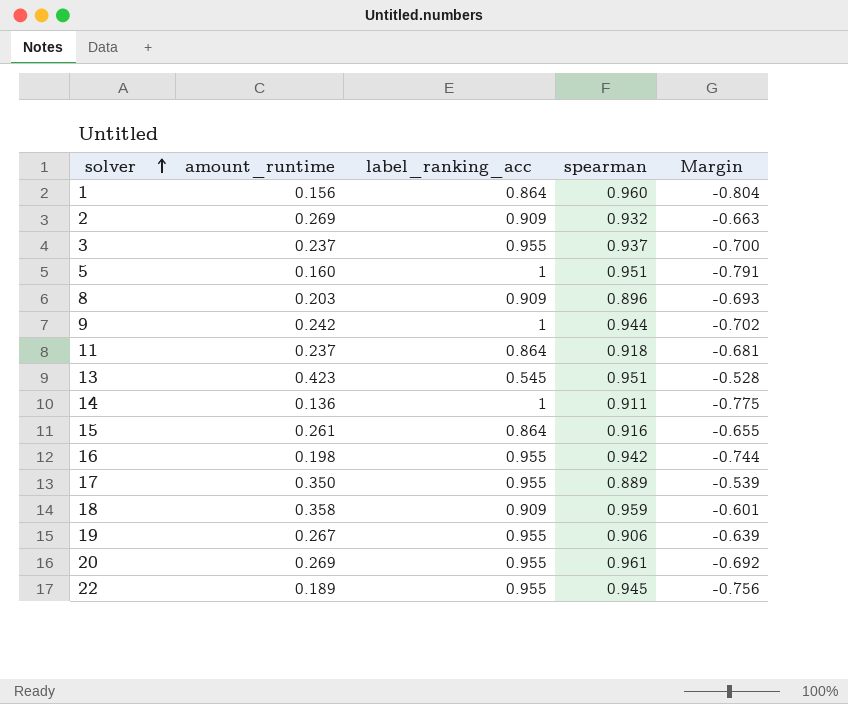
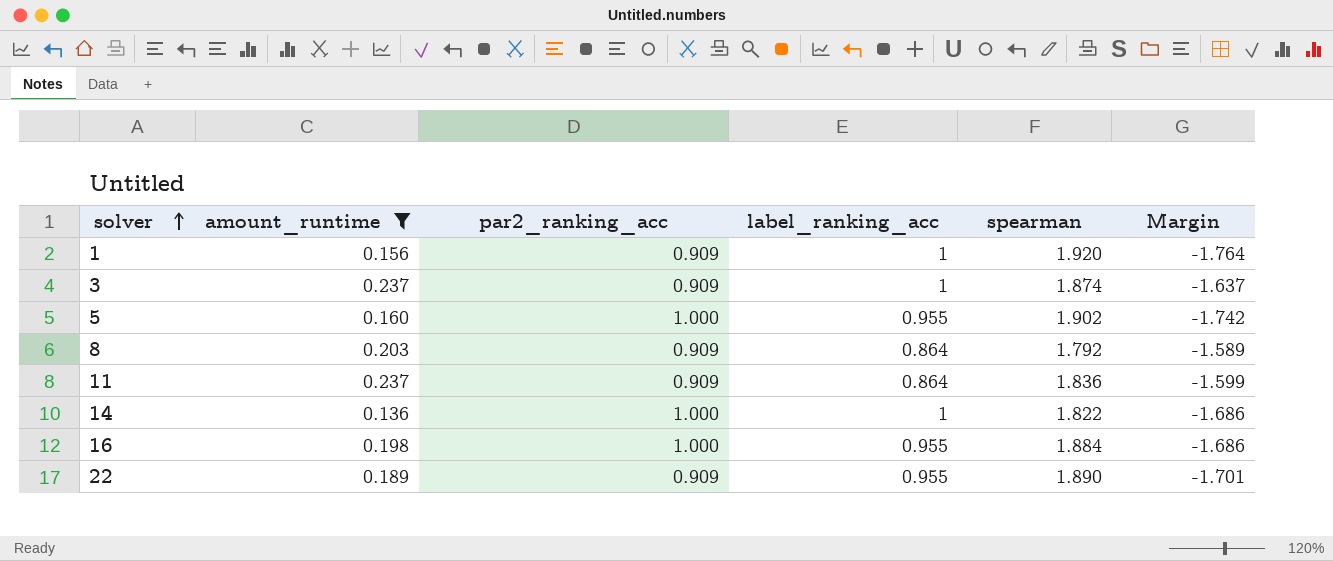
filter: none -> amount_runtime <= 0.237
column par2_ranking_acc | position: none -> 3
1 | label_ranking_acc: 0.864 -> 1
1 | spearman: 0.960 -> 1.920
1 | Margin: -0.804 -> -1.764
3 | label_ranking_acc: 0.955 -> 1
3 | spearman: 0.937 -> 1.874
3 | Margin: -0.700 -> -1.637
5 | label_ranking_acc: 1 -> 0.955
5 | spearman: 0.951 -> 1.902
5 | Margin: -0.791 -> -1.742
8 | label_ranking_acc: 0.909 -> 0.864
8 | spearman: 0.896 -> 1.792
8 | Margin: -0.693 -> -1.589
11 | spearman: 0.918 -> 1.836
11 | Margin: -0.681 -> -1.599
14 | spearman: 0.911 -> 1.822
14 | Margin: -0.775 -> -1.686
16 | spearman: 0.942 -> 1.884
16 | Margin: -0.744 -> -1.686
22 | spearman: 0.945 -> 1.890
22 | Margin: -0.756 -> -1.701

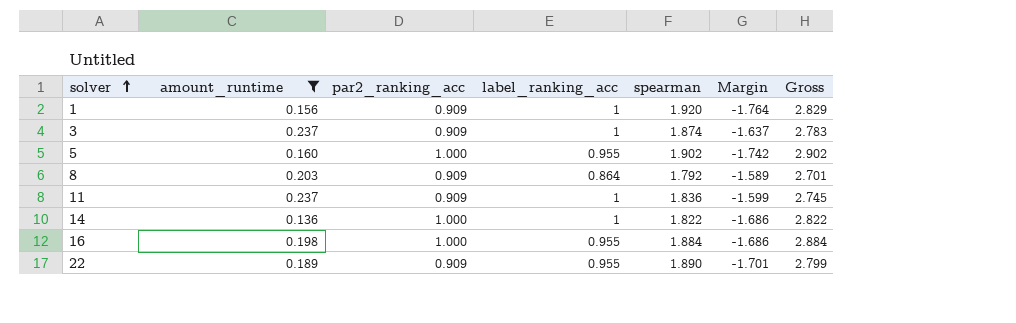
column Gross | formula: none -> [par2_ranking_acc] + [spearman]
11 | label_ranking_acc: 0.864 -> 1

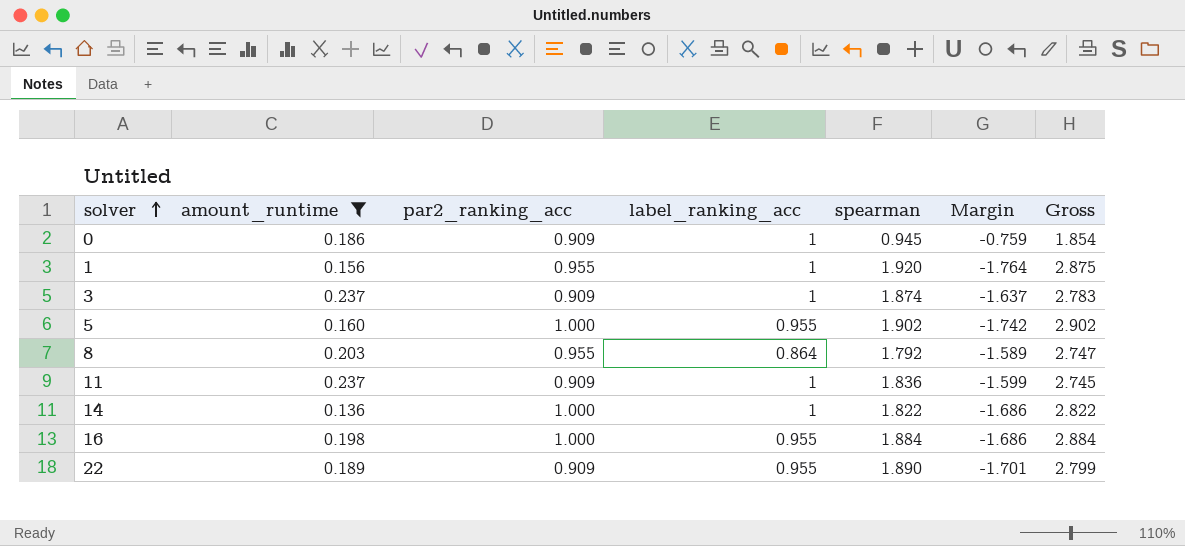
row 0: none -> 0.186 | 0.909 | 1 | 0.945 | -0.759 | 1.854
1 | par2_ranking_acc: 0.909 -> 0.955
1 | Gross: 2.829 -> 2.875
8 | par2_ranking_acc: 0.909 -> 0.955
8 | Gross: 2.701 -> 2.747

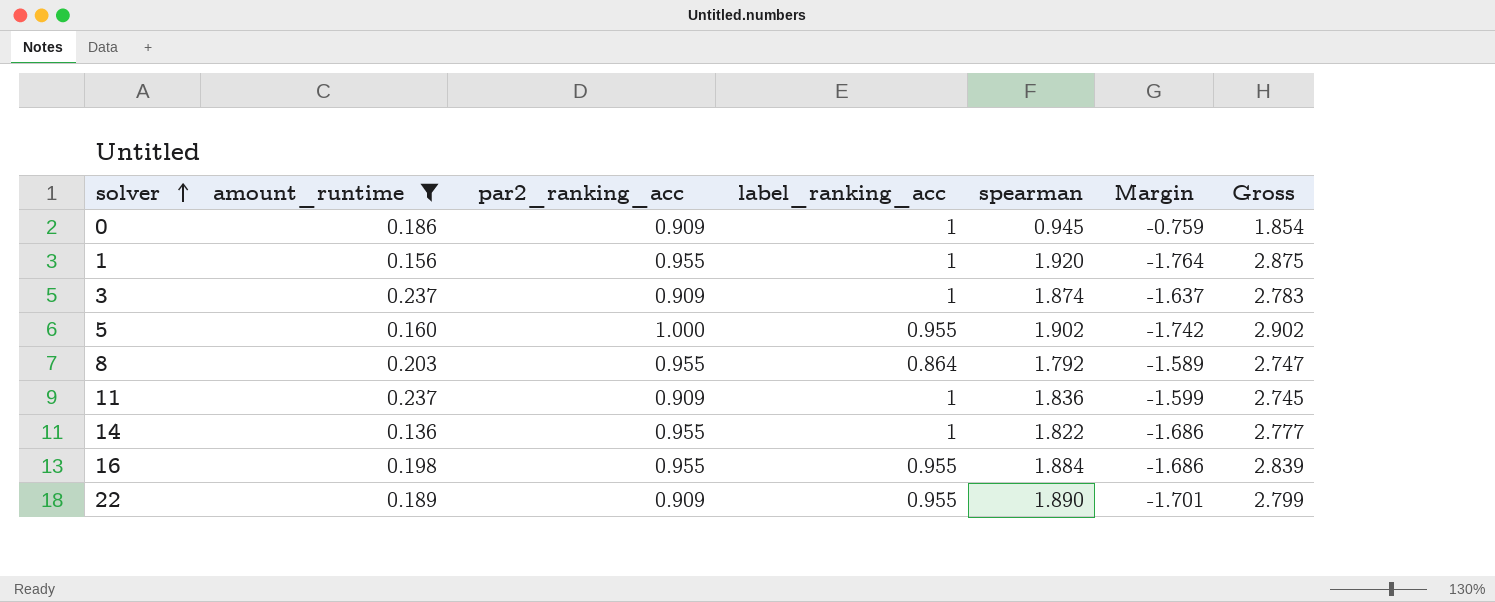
14 | par2_ranking_acc: 1.000 -> 0.955
14 | Gross: 2.822 -> 2.777
16 | par2_ranking_acc: 1.000 -> 0.955
16 | Gross: 2.884 -> 2.839

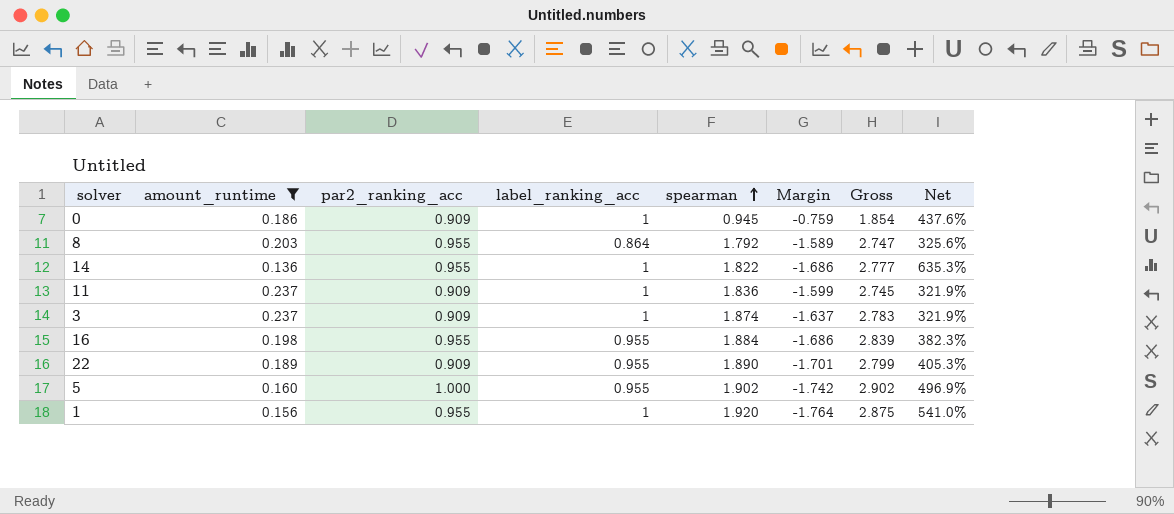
row order: solver ascending -> spearman ascending
column Net | formula: none -> ([label_ranking_acc] - [amount_runtime]) / [amount_runtime]

